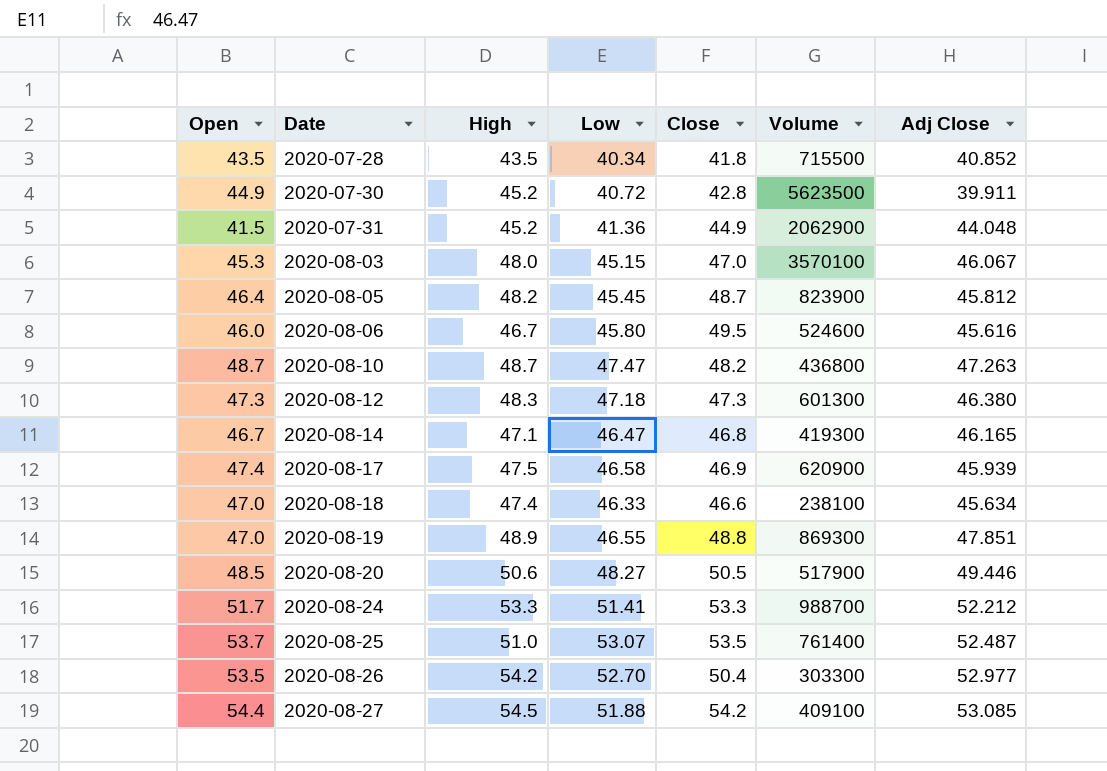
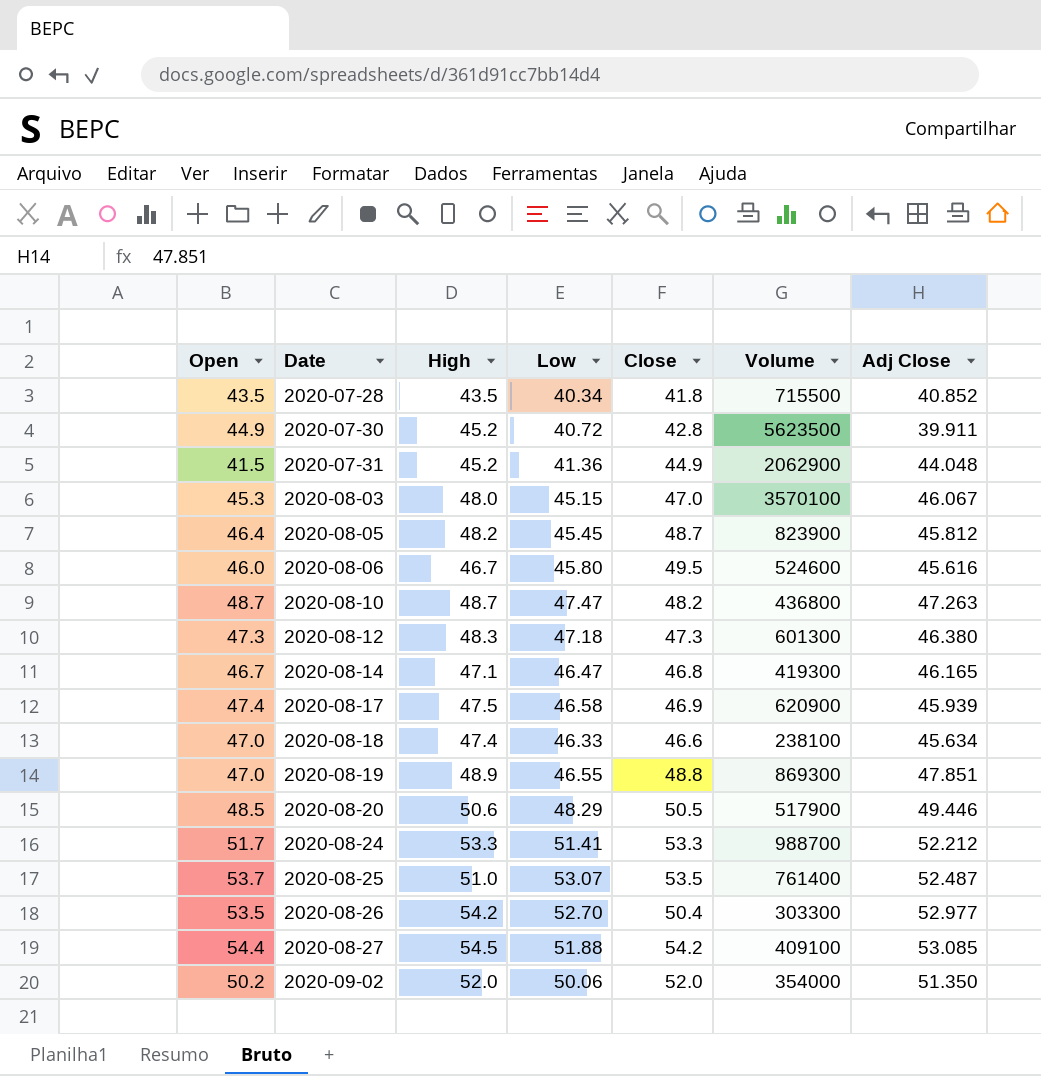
2020-08-20 | Low: 48.27 -> 48.29
row 2020-09-02: none -> 50.2 | 52.0 | 50.06 | 52.0 | 354000 | 51.350

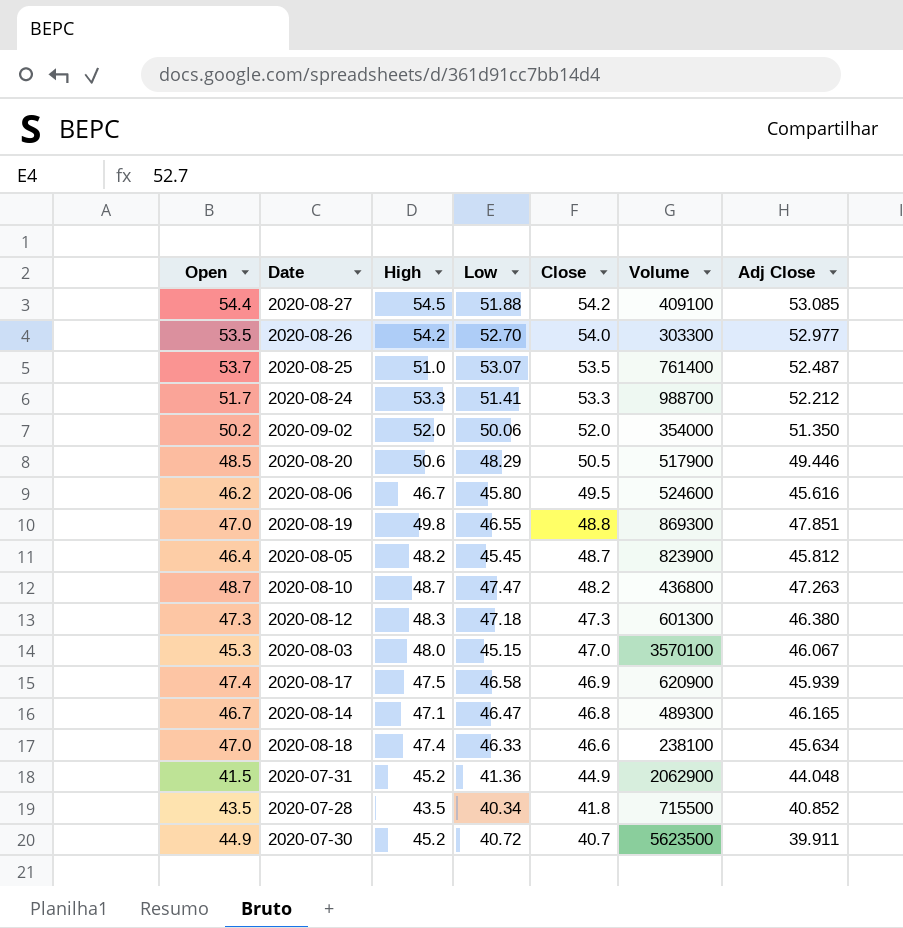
row order: Date ascending -> Close descending
2020-08-26 | Close: 50.4 -> 54.0
2020-08-06 | Open: 46.0 -> 46.2
2020-08-19 | High: 48.9 -> 49.8
2020-08-14 | Volume: 419300 -> 489300
2020-07-30 | Close: 42.8 -> 40.7

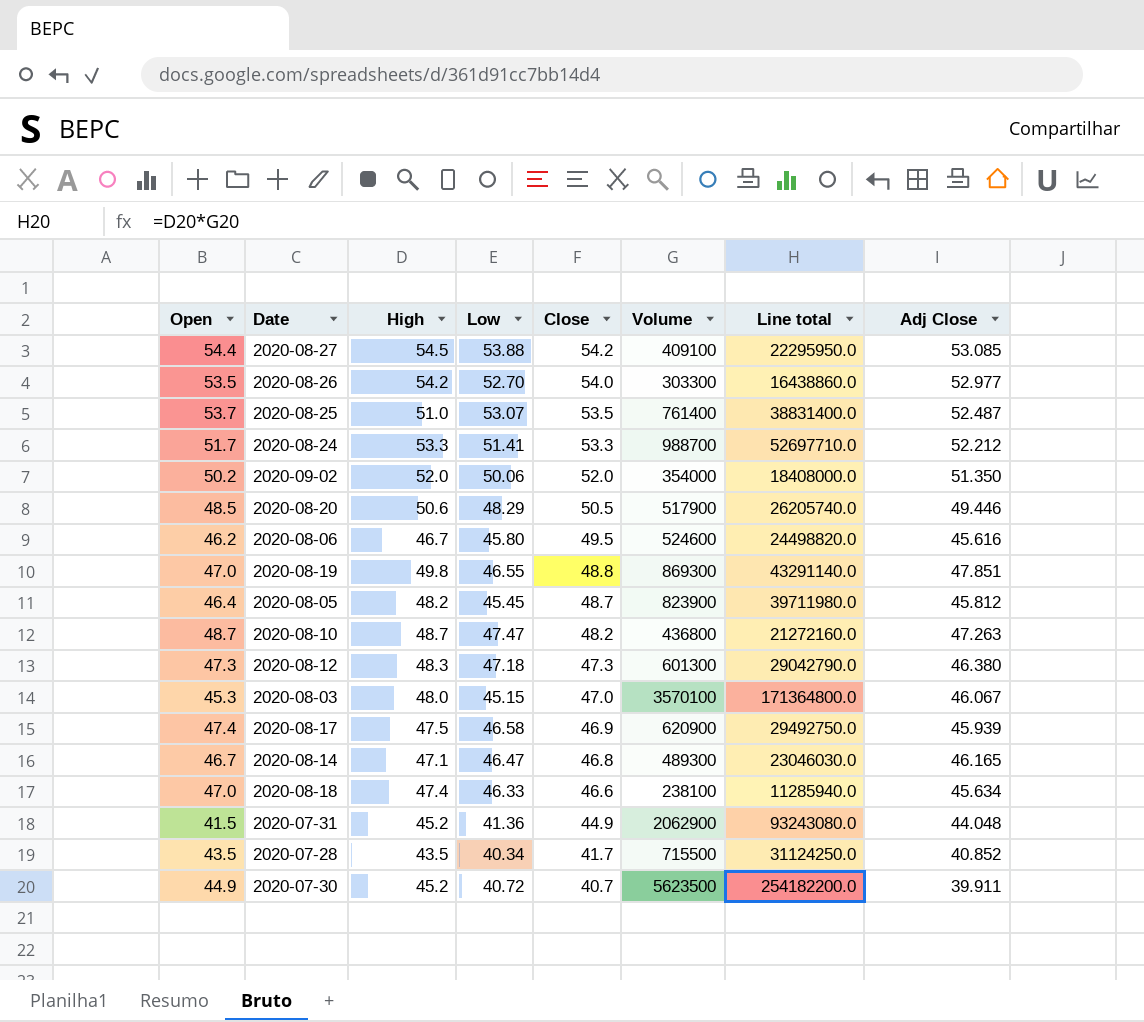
column Line total | formula: none -> [High] * [Volume]
2020-08-27 | Low: 51.88 -> 53.88
2020-07-28 | Close: 41.8 -> 41.7

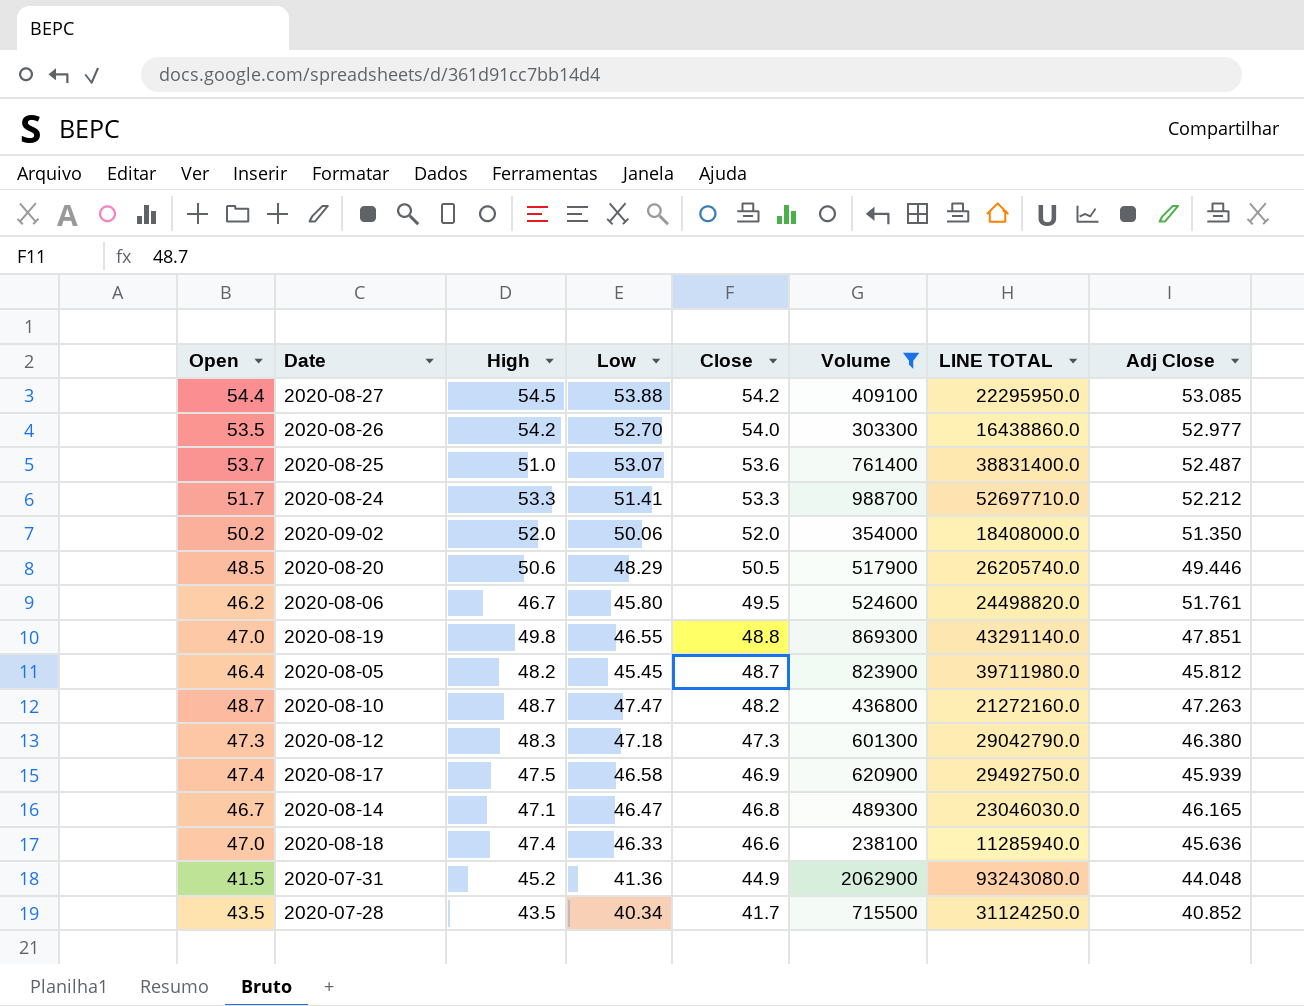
filter: none -> Volume <= 2062900
column name: Line total -> LINE TOTAL
2020-08-25 | Close: 53.5 -> 53.6
2020-08-06 | Adj Close: 45.616 -> 51.761
2020-08-18 | Adj Close: 45.634 -> 45.636

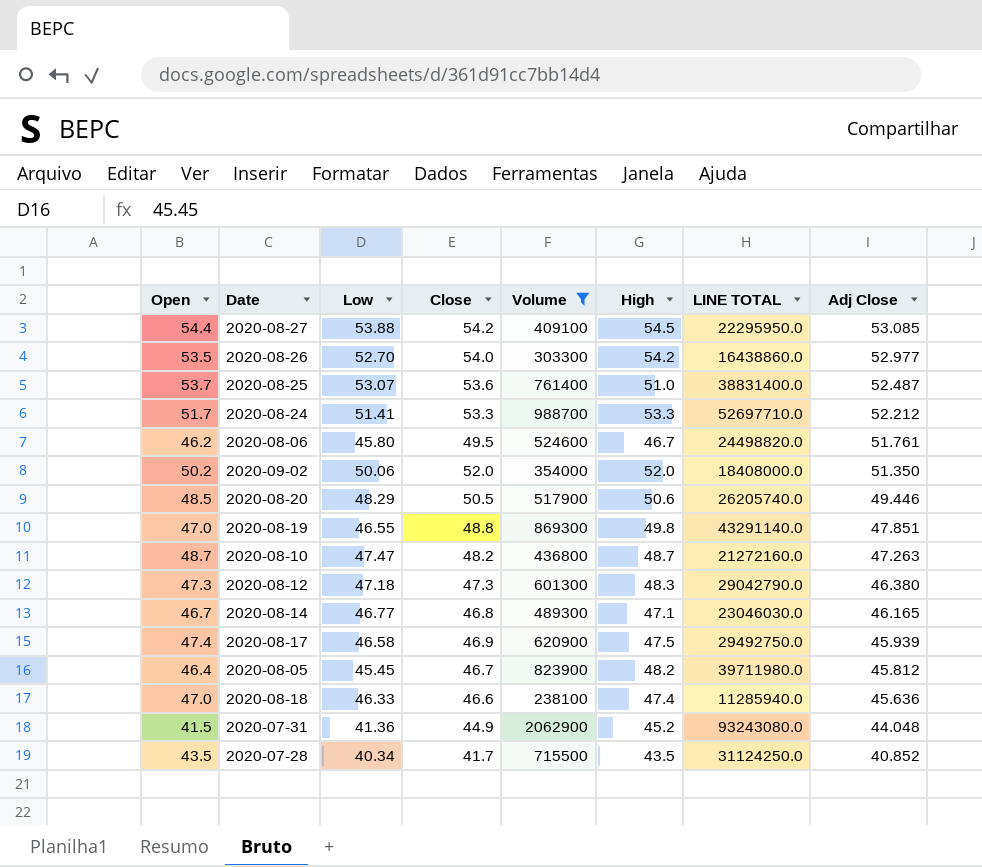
row order: Close descending -> Adj Close descending
column High | position: 3 -> 6
2020-08-14 | Low: 46.47 -> 46.77
2020-08-05 | Close: 48.7 -> 46.7

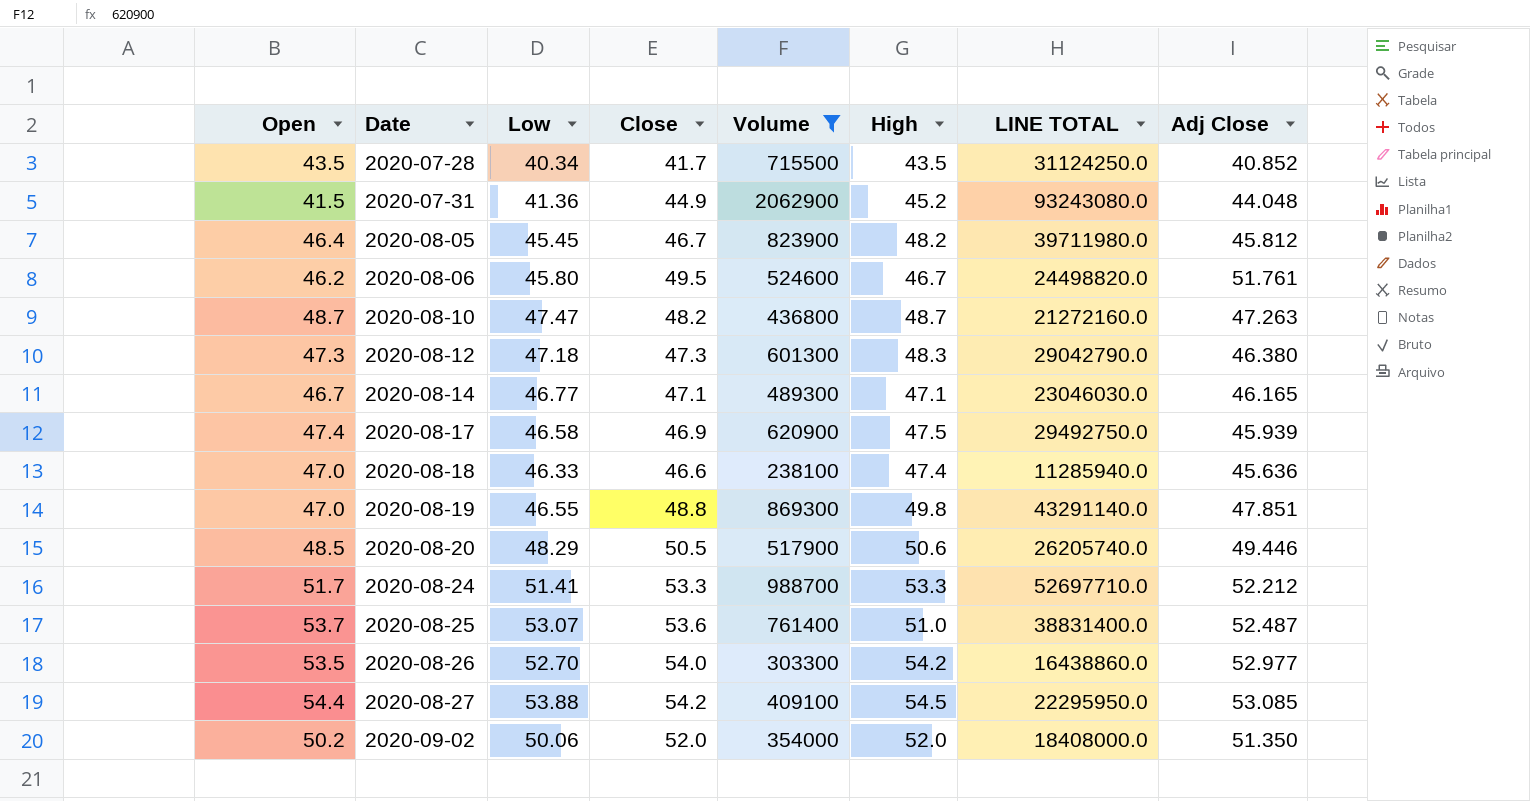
row order: Adj Close descending -> Date ascending
2020-08-14 | Close: 46.8 -> 47.1

